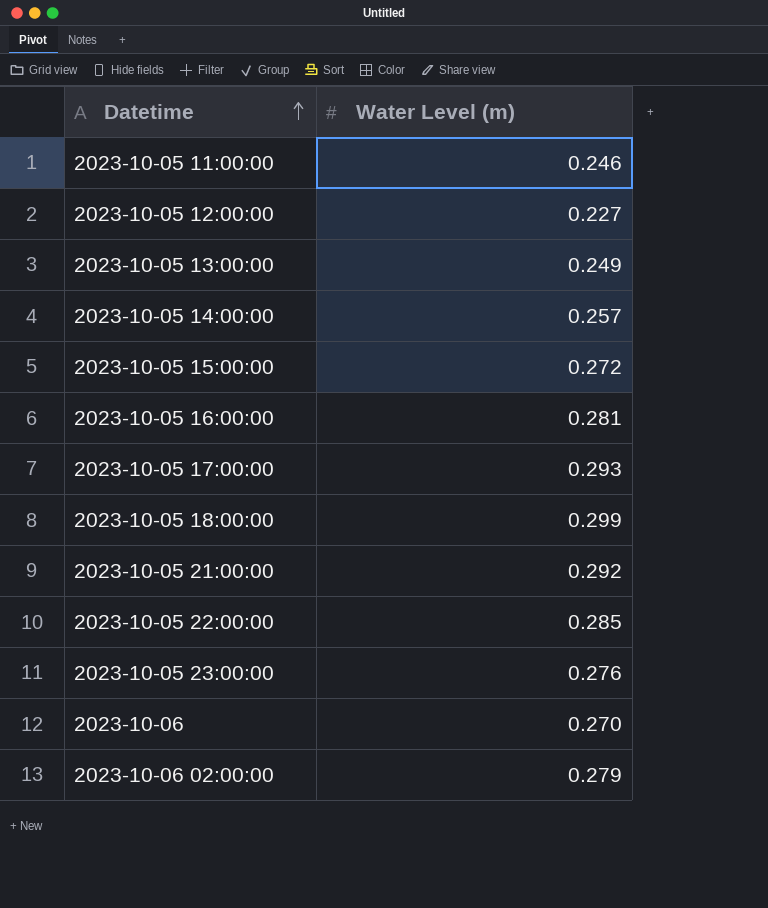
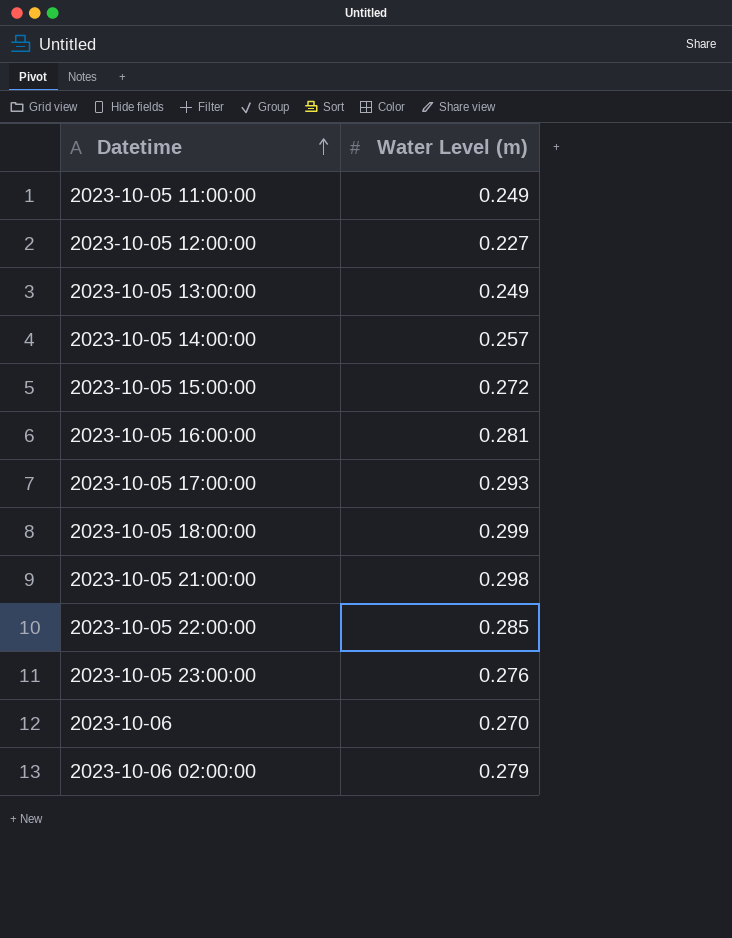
2023-10-05 11:00:00 | Water Level (m): 0.246 -> 0.249
2023-10-05 21:00:00 | Water Level (m): 0.292 -> 0.298

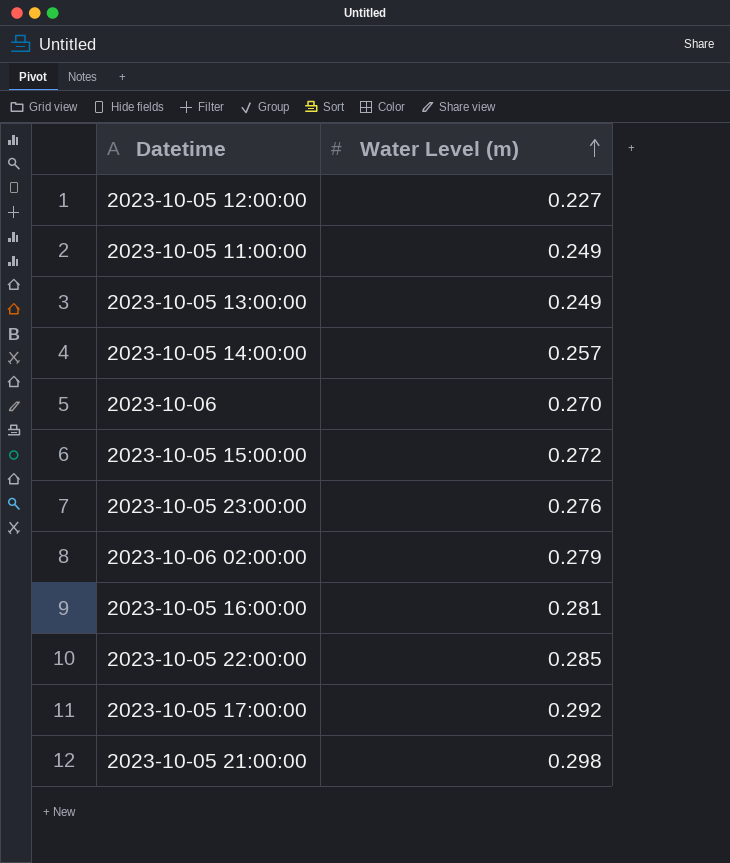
row order: Datetime ascending -> Water Level (m) ascending
row 2023-10-05 18:00:00: 0.299 -> none
2023-10-05 17:00:00 | Water Level (m): 0.293 -> 0.292

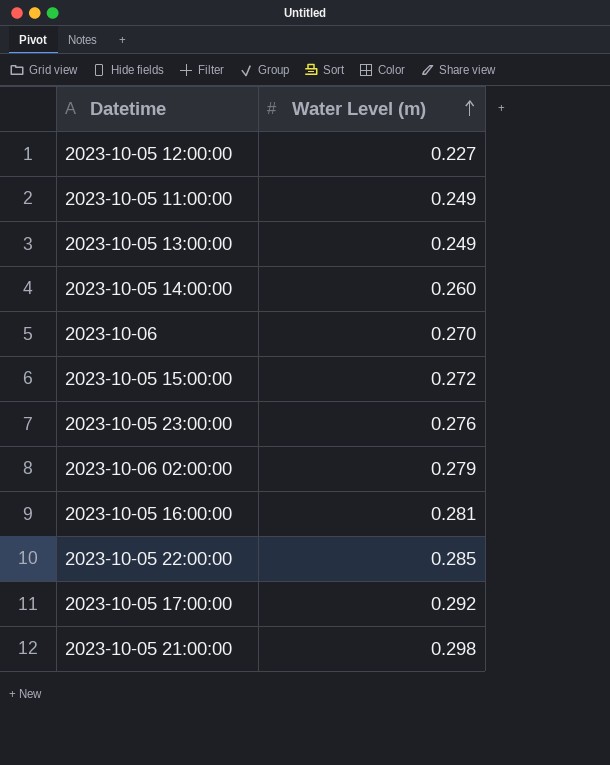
2023-10-05 14:00:00 | Water Level (m): 0.257 -> 0.260

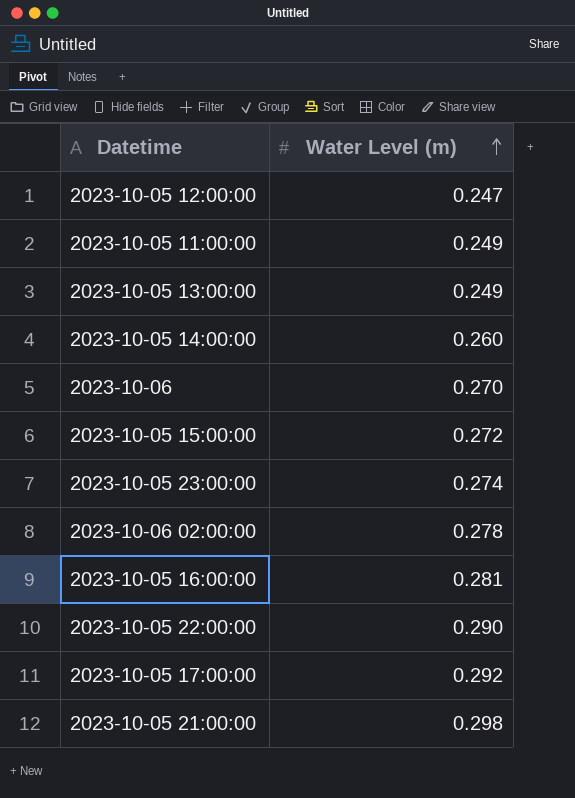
2023-10-05 12:00:00 | Water Level (m): 0.227 -> 0.247
2023-10-05 23:00:00 | Water Level (m): 0.276 -> 0.274
2023-10-06 02:00:00 | Water Level (m): 0.279 -> 0.278
2023-10-05 22:00:00 | Water Level (m): 0.285 -> 0.290

